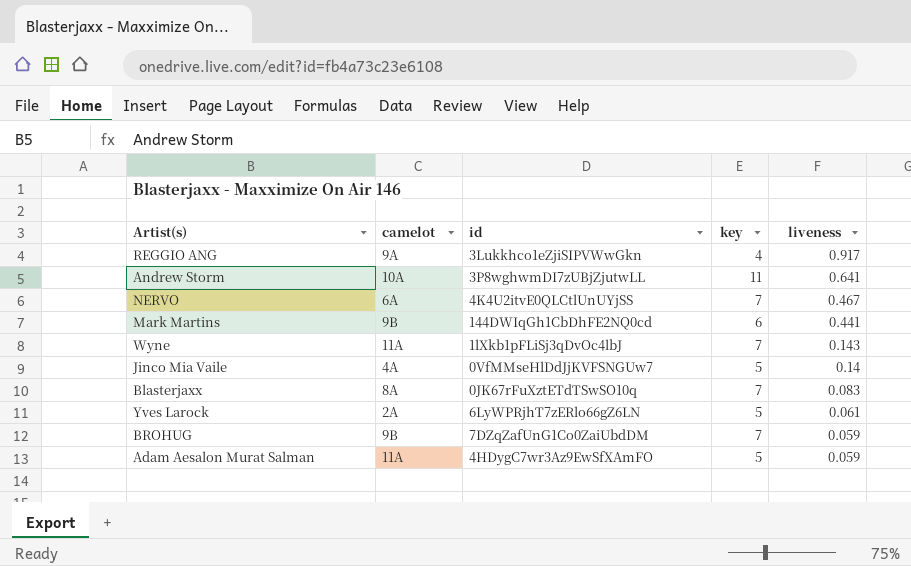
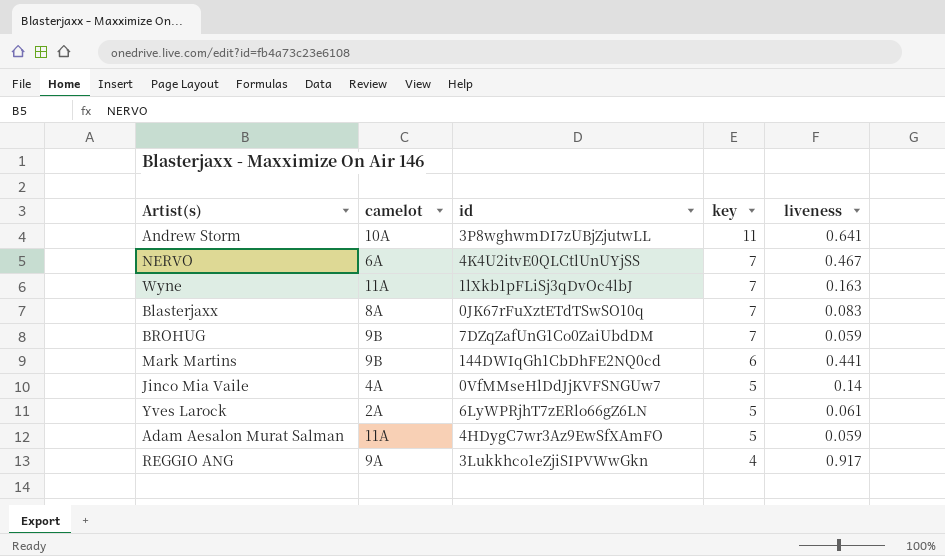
row order: liveness descending -> key descending
Wyne | liveness: 0.143 -> 0.163

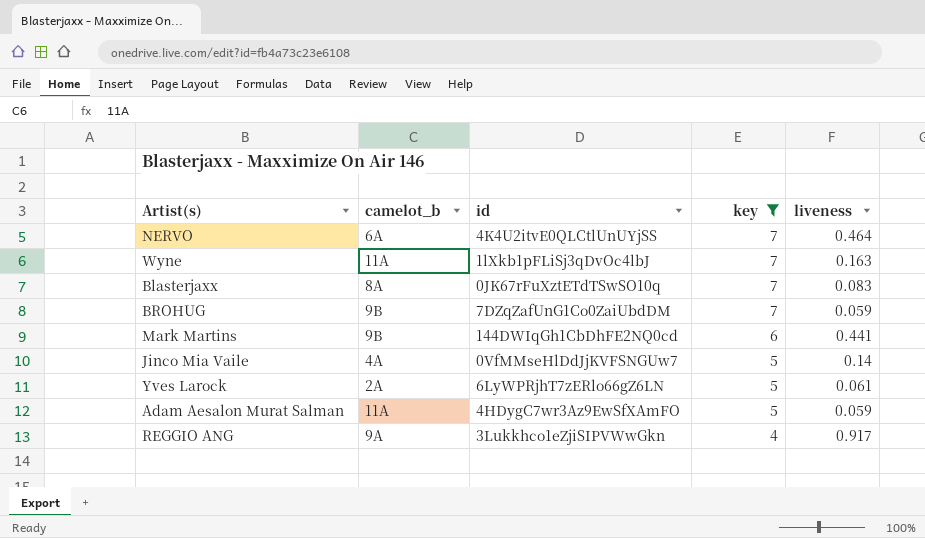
filter: none -> key != 11
column name: camelot -> camelot_b
NERVO | liveness: 0.467 -> 0.464

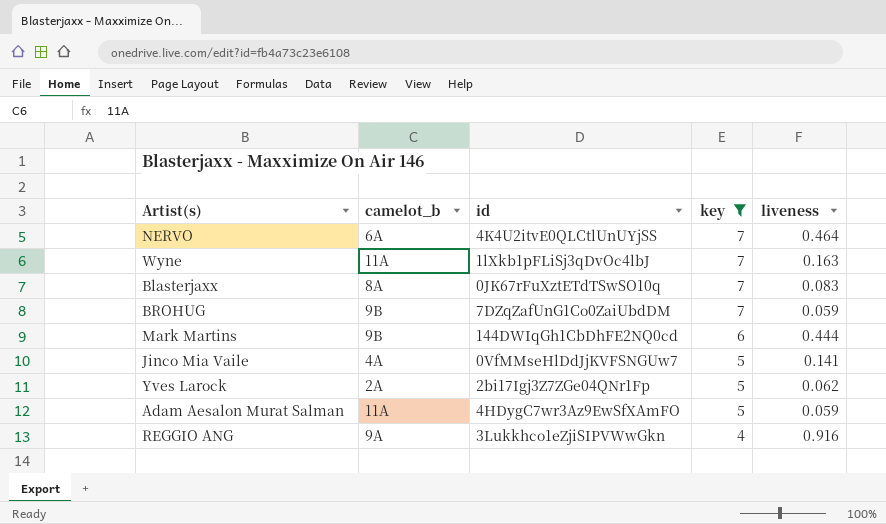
Mark Martins | liveness: 0.441 -> 0.444
Jinco Mia Vaile | liveness: 0.14 -> 0.141
Yves Larock | id: 6LyWPRjhT7zERlo66gZ6LN -> 2bi17Igj3Z7ZGe04QNr1Fp
Yves Larock | liveness: 0.061 -> 0.062
REGGIO ANG | liveness: 0.917 -> 0.916

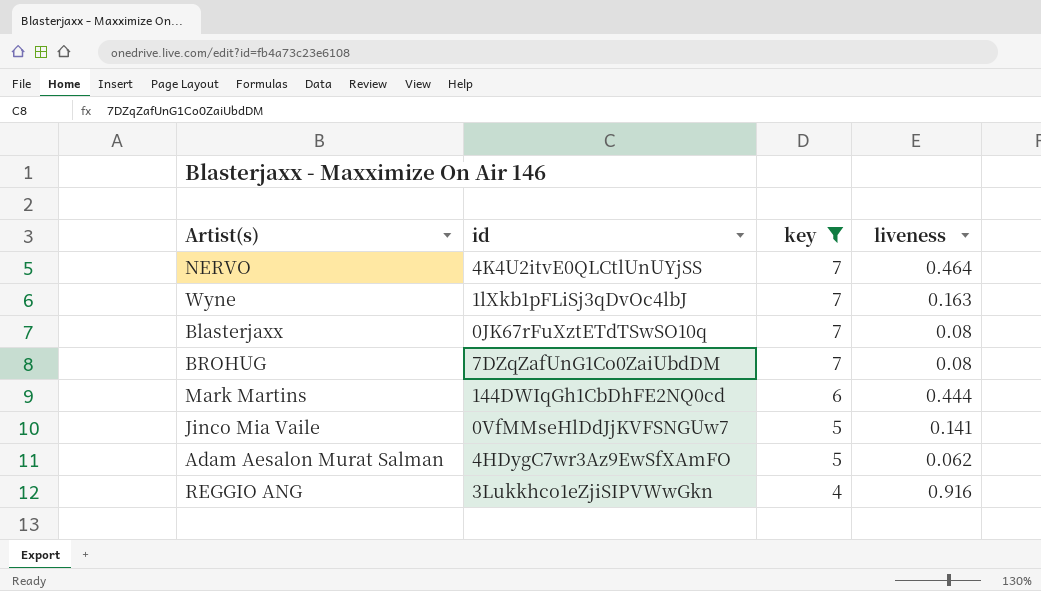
column camelot_b | position: 2 -> none
row Yves Larock: 2A | 2bi17Igj3Z7ZGe04QNr1Fp | 5 | 0.062 -> none
Blasterjaxx | liveness: 0.083 -> 0.08
BROHUG | liveness: 0.059 -> 0.08
Adam Aesalon Murat Salman | liveness: 0.059 -> 0.062

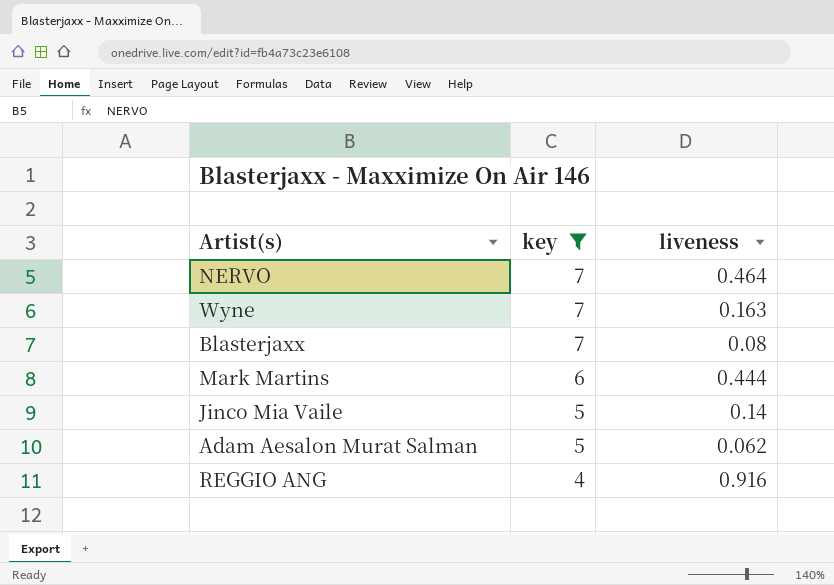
column id | position: 2 -> none
row BROHUG: 7DZqZafUnG1Co0ZaiUbdDM | 7 | 0.08 -> none
Jinco Mia Vaile | liveness: 0.141 -> 0.14

